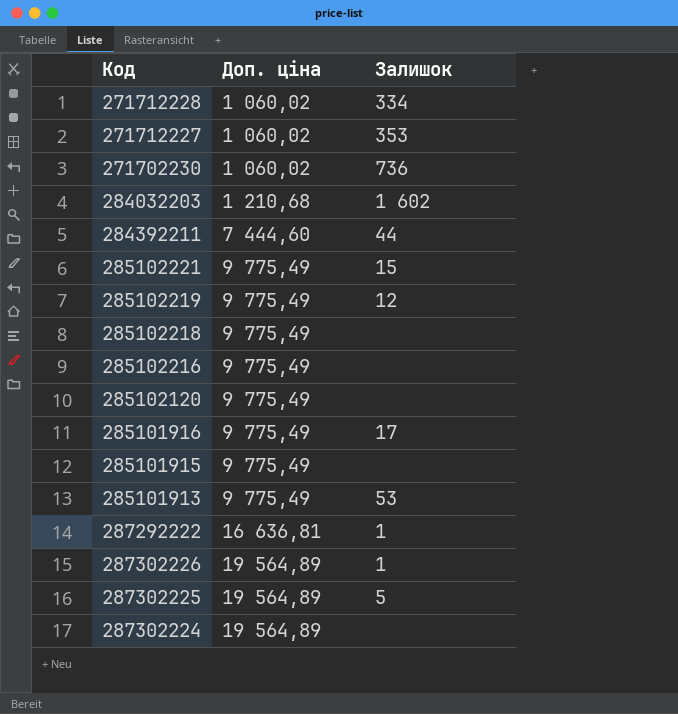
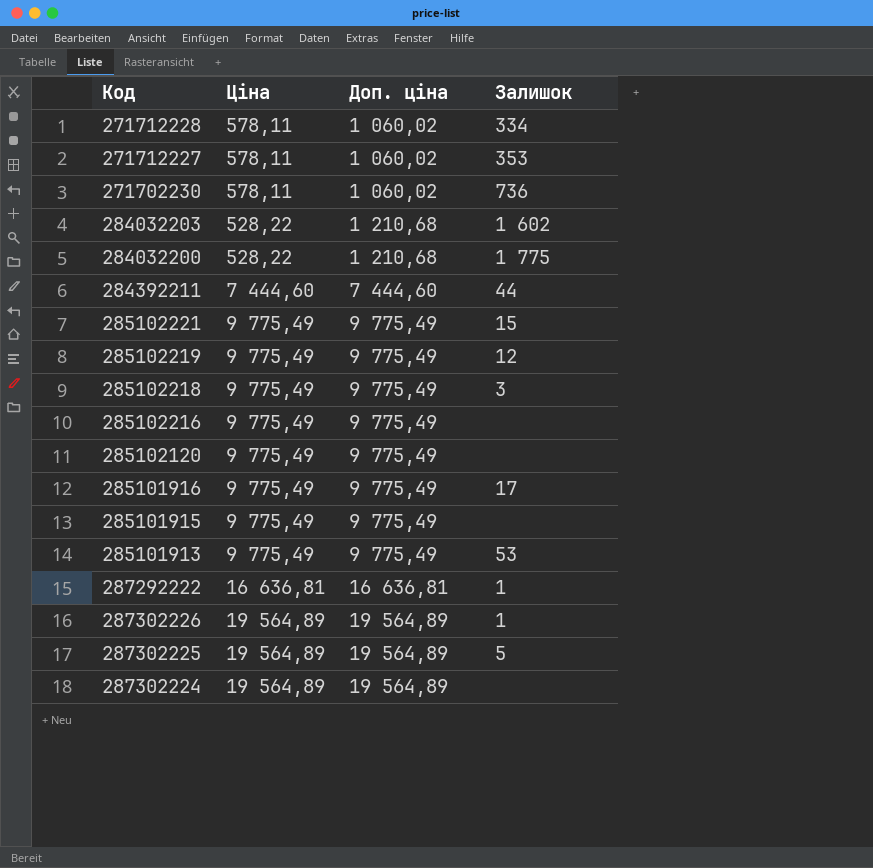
column Ціна | position: none -> 2
row 284032200: none -> 528,22 | 1 210,68 | 1 775
285102218 | Залишок: none -> 3

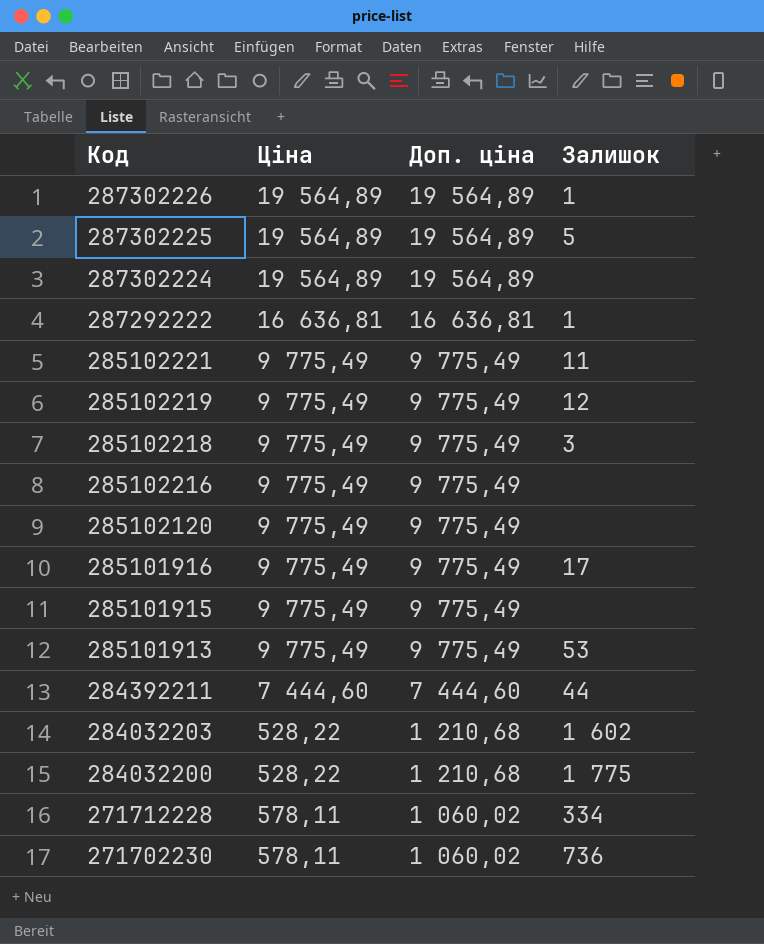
row order: Доп. ціна ascending -> Код descending
row 271712227: 578,11 | 1 060,02 | 353 -> none
285102221 | Залишок: 15 -> 11

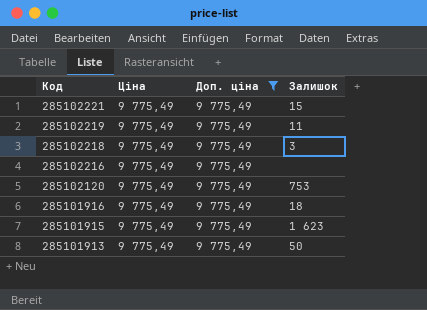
filter: none -> Доп. ціна = 9 775,49
285102221 | Залишок: 11 -> 15
285102219 | Залишок: 12 -> 11
285102120 | Залишок: none -> 753
285101916 | Залишок: 17 -> 18
285101915 | Залишок: none -> 1 623
285101913 | Залишок: 53 -> 50

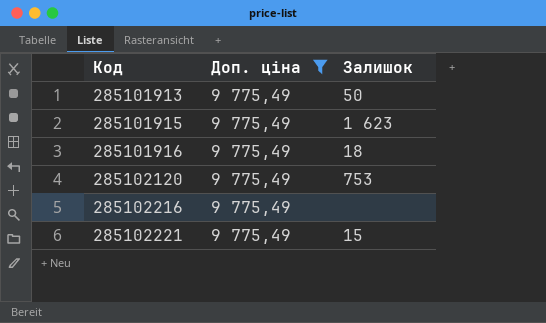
row order: Код descending -> Код ascending
column Ціна | position: 2 -> none
row 285102219: 9 775,49 | 9 775,49 | 11 -> none
row 285102218: 9 775,49 | 9 775,49 | 3 -> none

